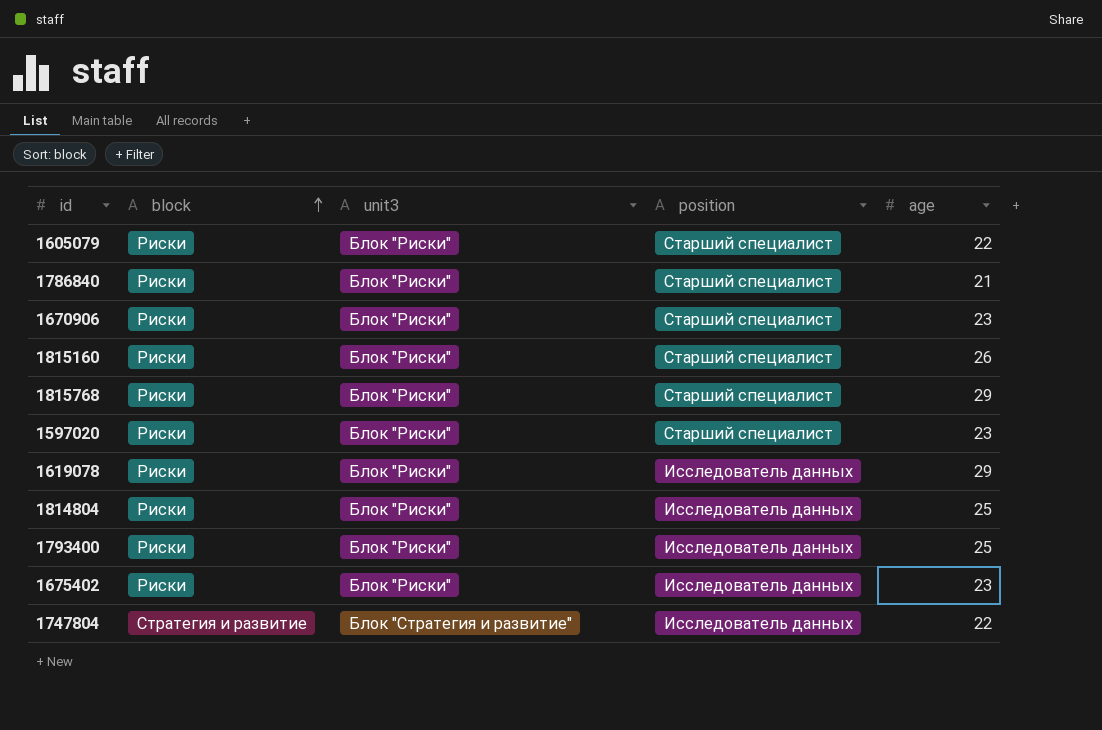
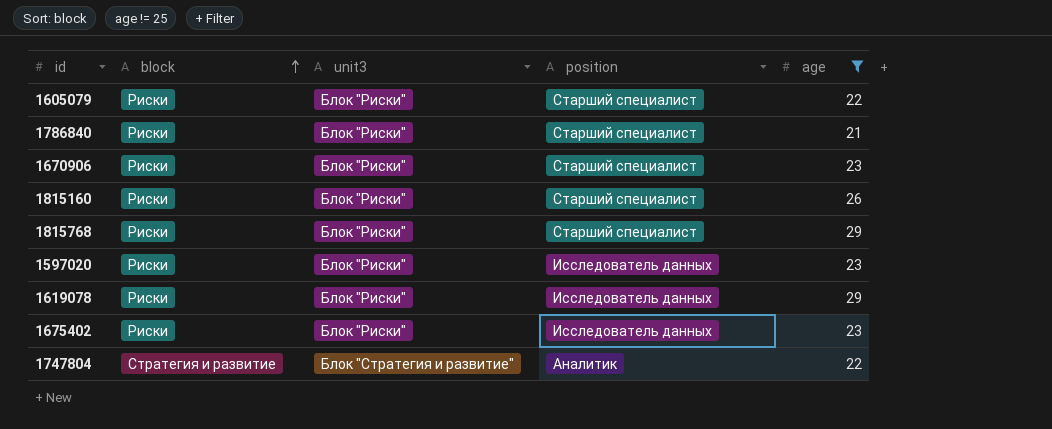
filter: none -> age != 25
1597020 | position: Старший специалист -> Исследователь данных
1747804 | position: Исследователь данных -> Аналитик

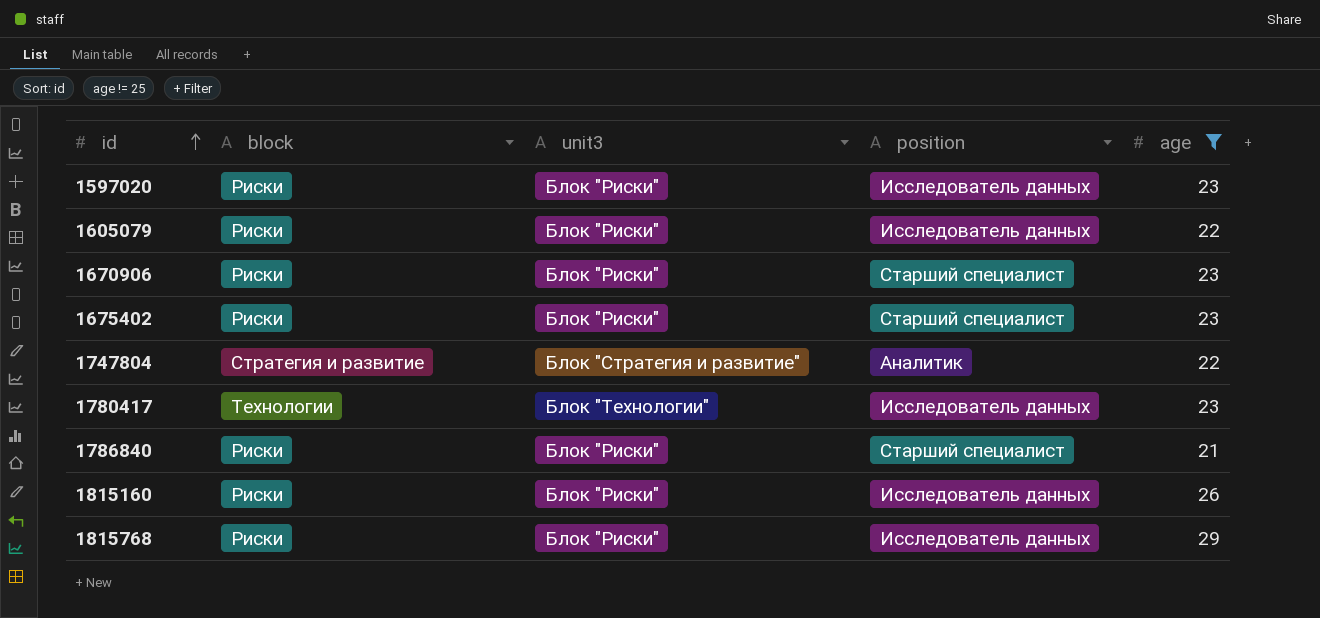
row order: block ascending -> id ascending
row 1619078: Риски | Блок "Риски" | Исследователь данных | 29 -> none
1605079 | position: Старший специалист -> Исследователь данных
1675402 | position: Исследователь данных -> Старший специалист
row 1780417: none -> Технологии | Блок "Технологии" | Исследователь данных | 23
1815160 | position: Старший специалист -> Исследователь данных
1815768 | position: Старший специалист -> Исследователь данных

